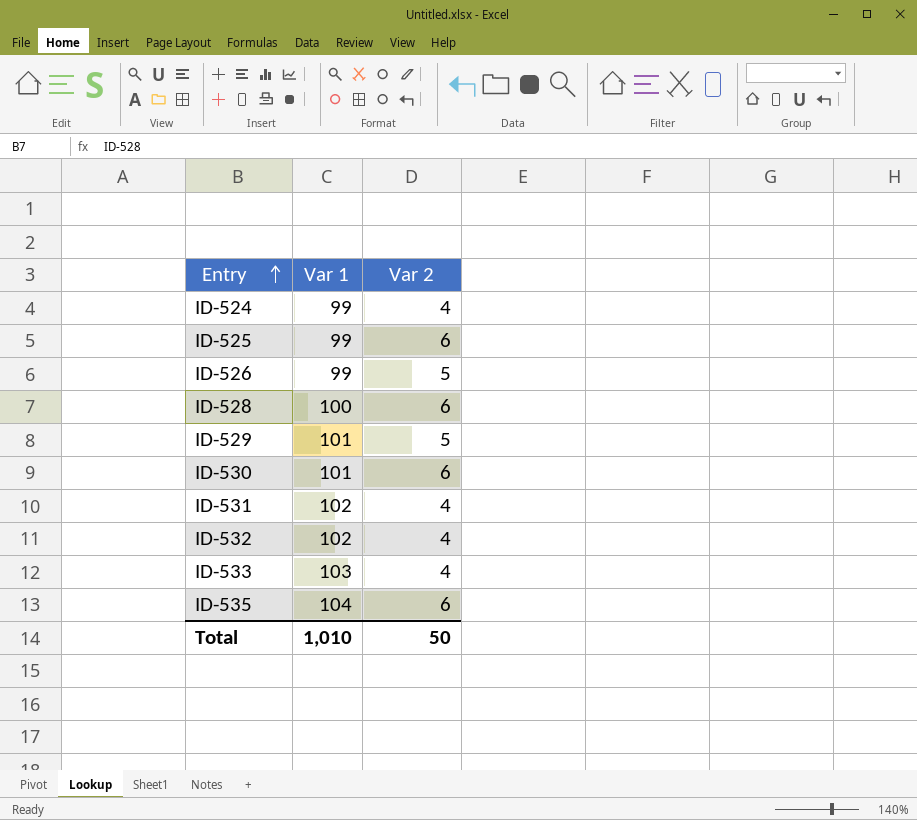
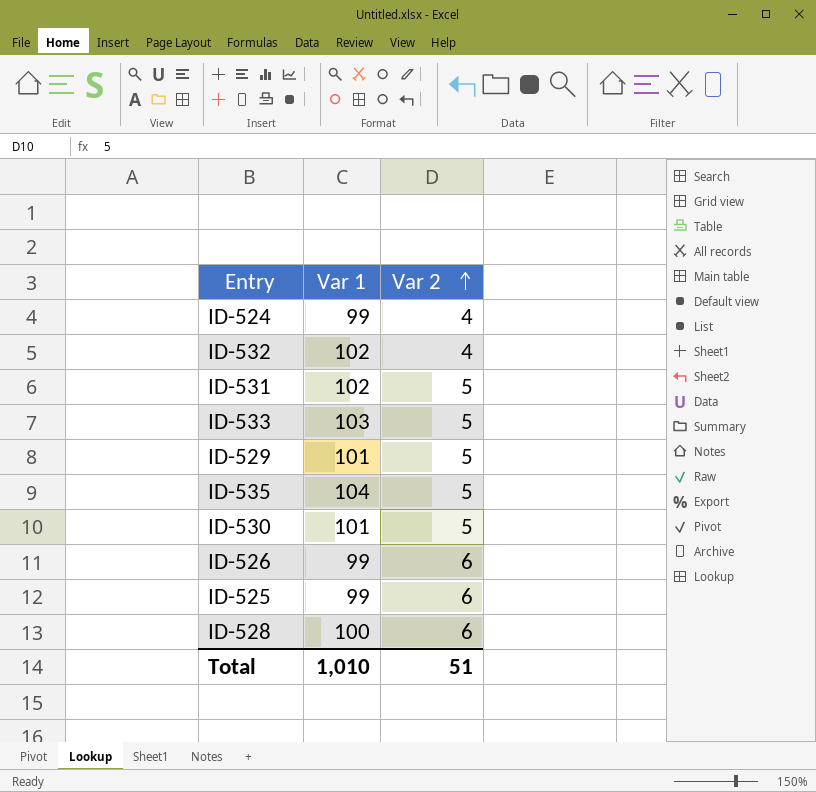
row order: Entry ascending -> Var 2 ascending
ID-531 | Var 2: 4 -> 5
ID-533 | Var 2: 4 -> 5
ID-535 | Var 2: 6 -> 5
ID-530 | Var 2: 6 -> 5
ID-526 | Var 2: 5 -> 6
Total | Var 2: 50 -> 51

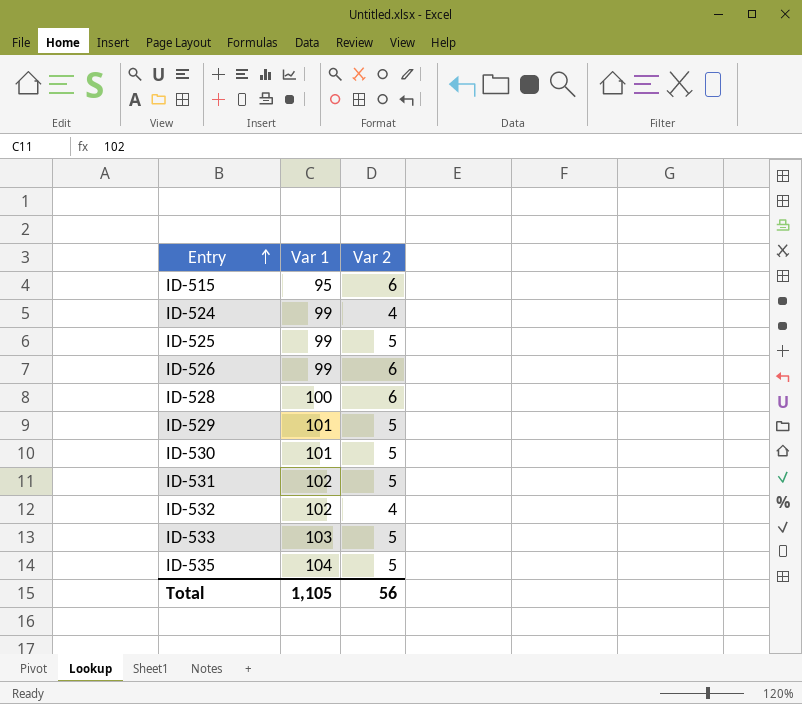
row order: Var 2 ascending -> Entry ascending
row ID-515: none -> 95 | 6
ID-525 | Var 2: 6 -> 5
Total | Var 1: 1,010 -> 1,105
Total | Var 2: 51 -> 56

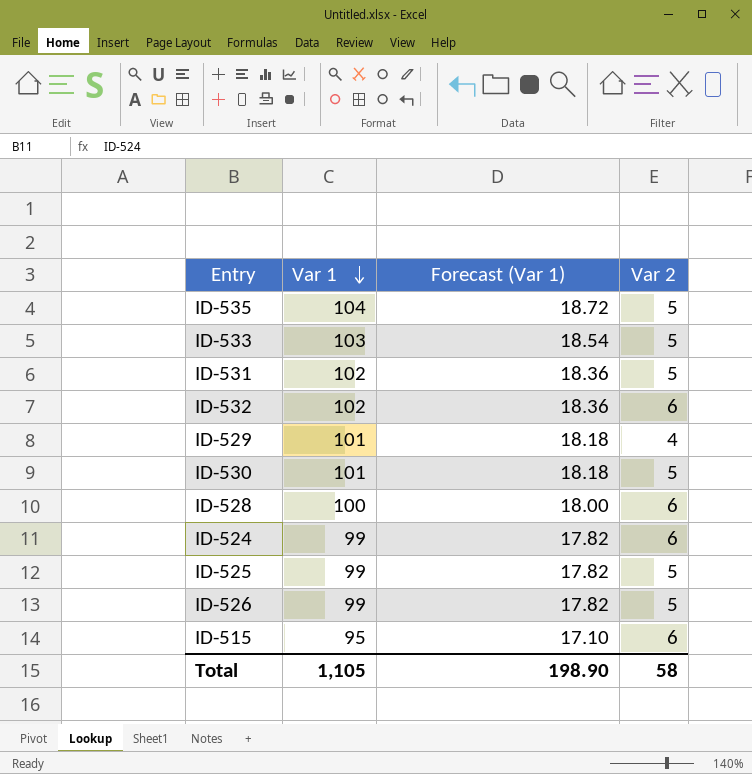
row order: Entry ascending -> Var 1 descending
column Forecast (Var 1) | formula: none -> [Var 1] * 0.18
ID-532 | Var 2: 4 -> 6
ID-529 | Var 2: 5 -> 4
ID-524 | Var 2: 4 -> 6
ID-526 | Var 2: 6 -> 5
Total | Var 2: 56 -> 58

